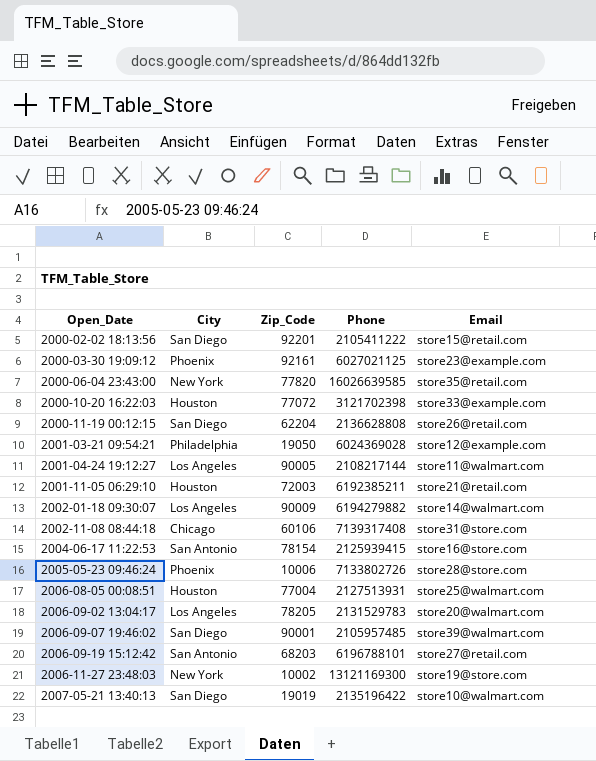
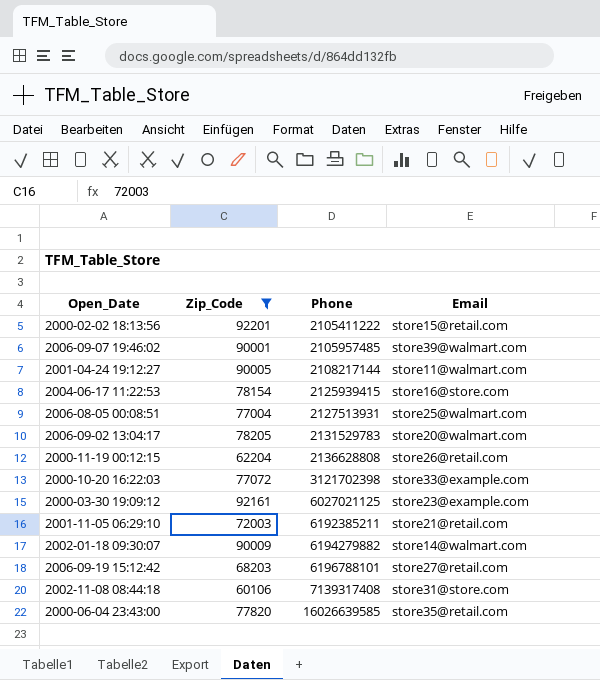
filter: none -> Zip_Code >= 60106
row order: Open_Date ascending -> Phone ascending
column City | position: 2 -> none

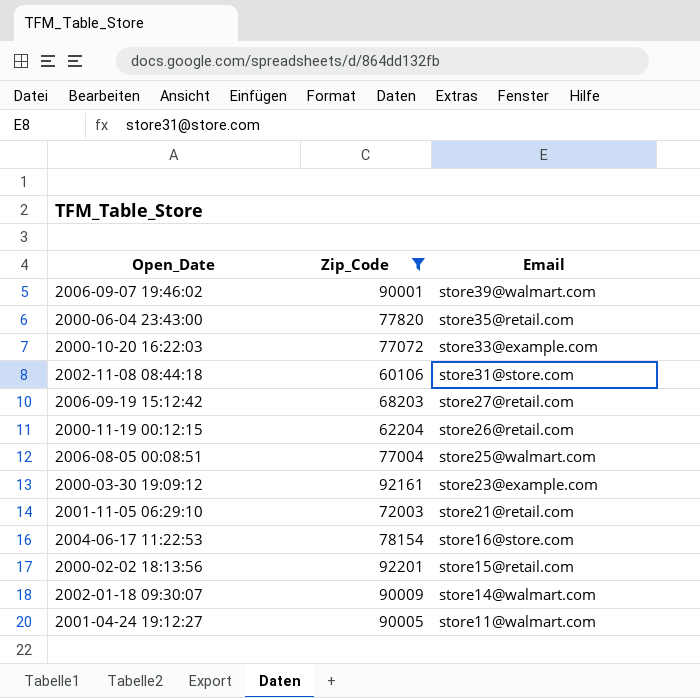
row order: Phone ascending -> Email descending
column Phone | position: 3 -> none
row 2006-09-02 13:04:17: 78205 | 2131529783 | store20@walmart.com -> none

